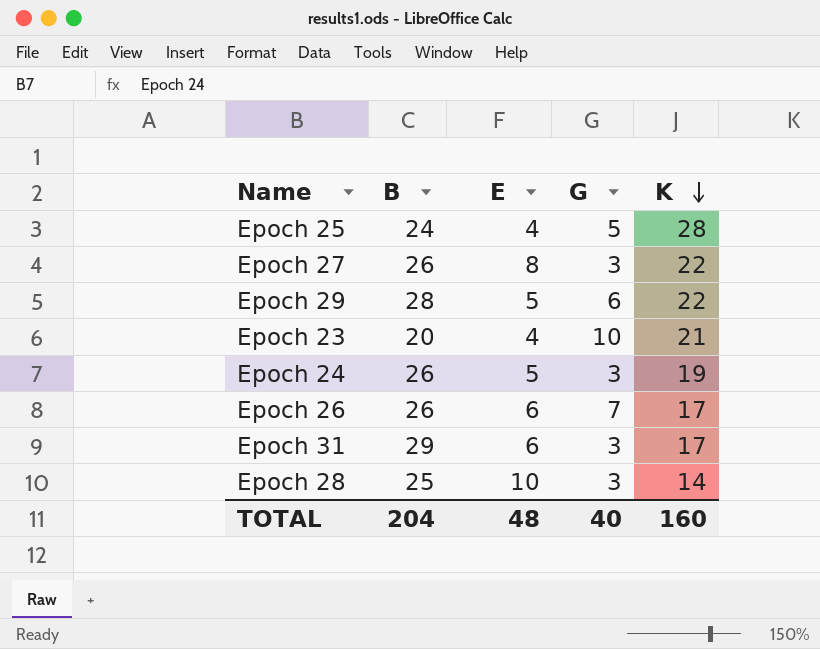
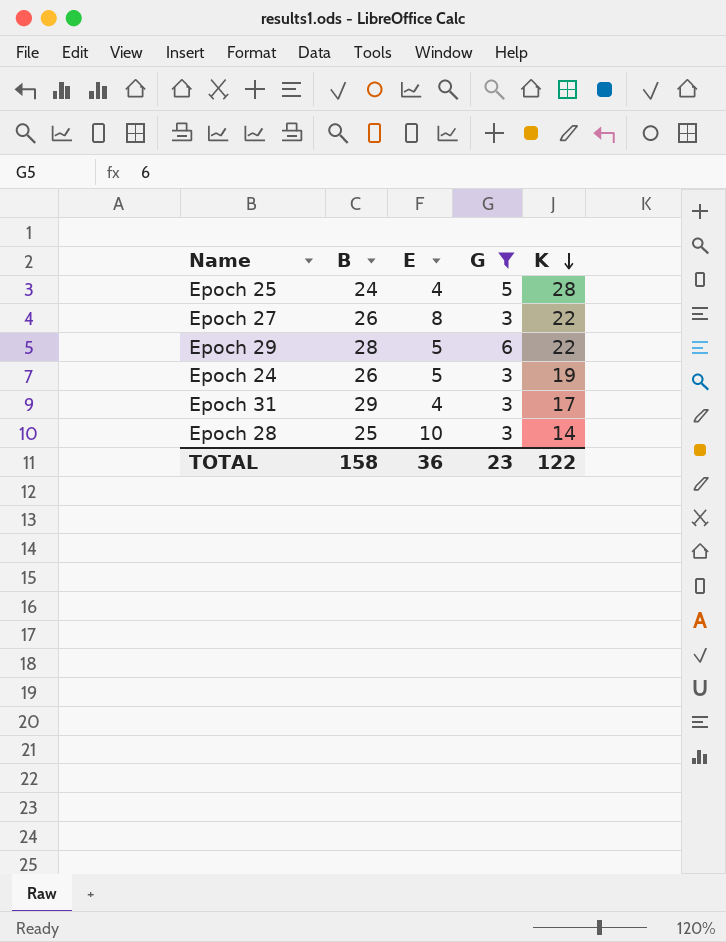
filter: none -> G <= 6
Epoch 31 | E: 6 -> 4
TOTAL | B: 204 -> 158
TOTAL | E: 48 -> 36
TOTAL | G: 40 -> 23
TOTAL | K: 160 -> 122

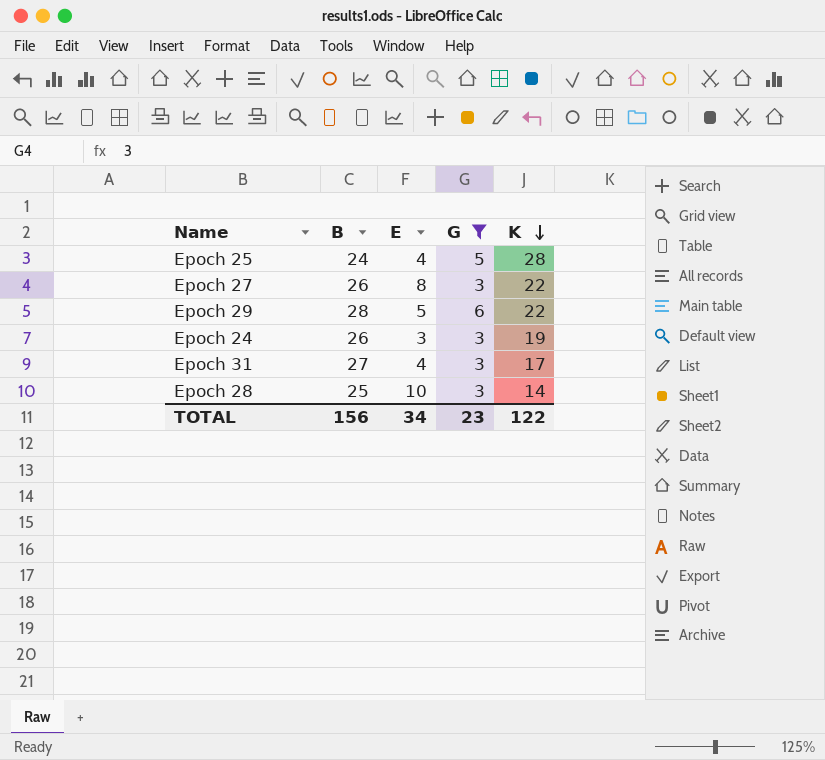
Epoch 24 | E: 5 -> 3
Epoch 31 | B: 29 -> 27
TOTAL | B: 158 -> 156
TOTAL | E: 36 -> 34

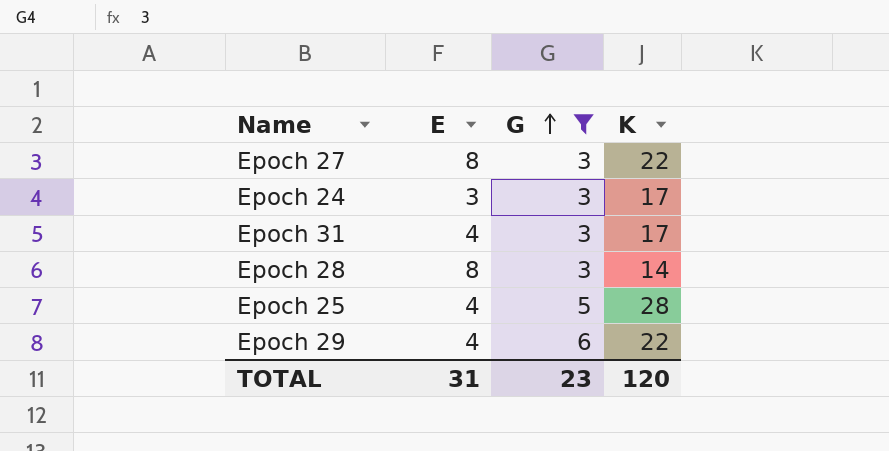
row order: K descending -> G ascending
column B | position: 2 -> none
Epoch 24 | K: 19 -> 17
Epoch 28 | E: 10 -> 8
Epoch 29 | E: 5 -> 4
TOTAL | E: 34 -> 31
TOTAL | K: 122 -> 120

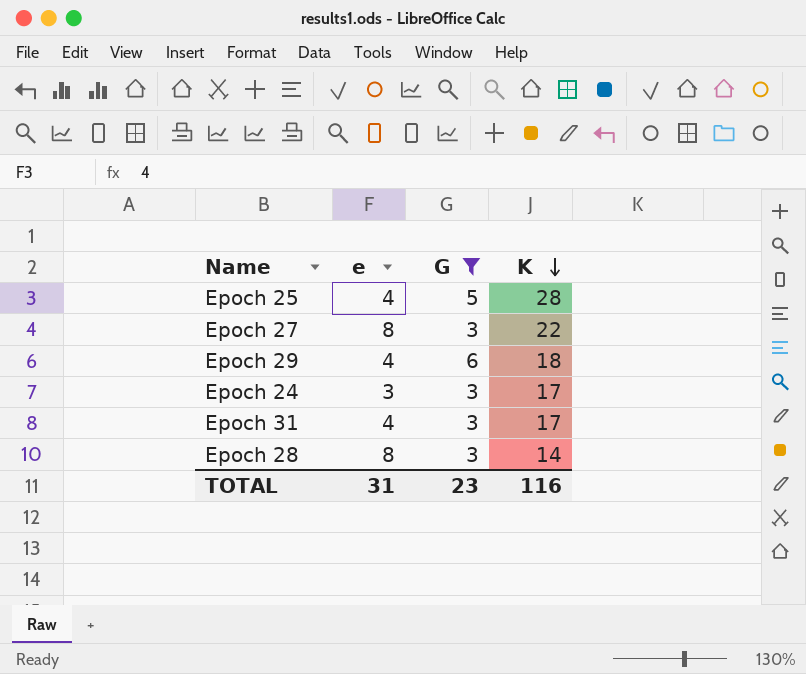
row order: G ascending -> K descending
column name: E -> e
Epoch 29 | K: 22 -> 18
TOTAL | K: 120 -> 116

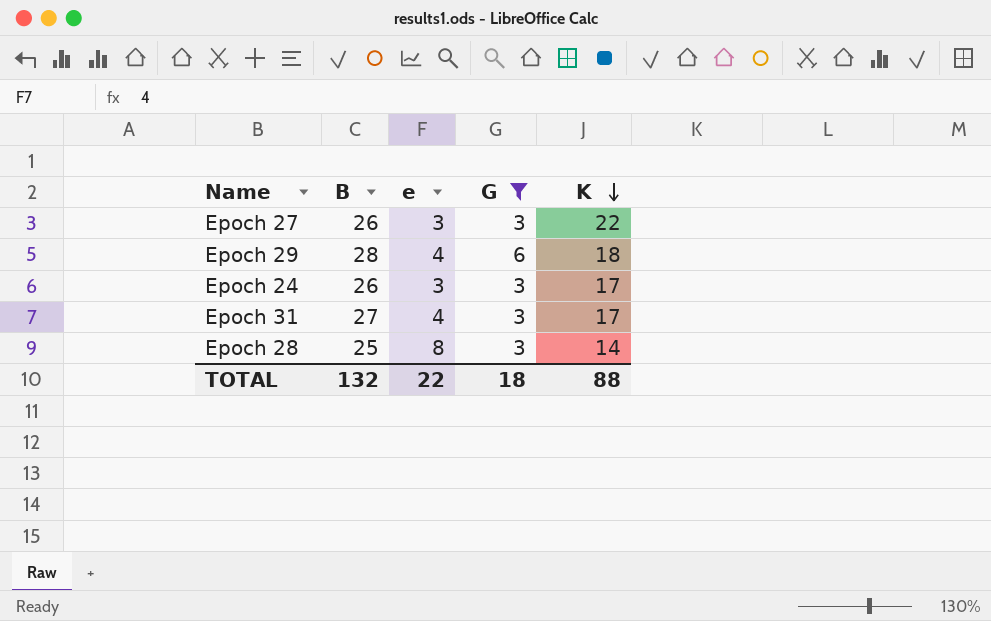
column B | position: none -> 2
row Epoch 25: 4 | 5 | 28 -> none
Epoch 27 | e: 8 -> 3
TOTAL | e: 31 -> 22
TOTAL | G: 23 -> 18
TOTAL | K: 116 -> 88

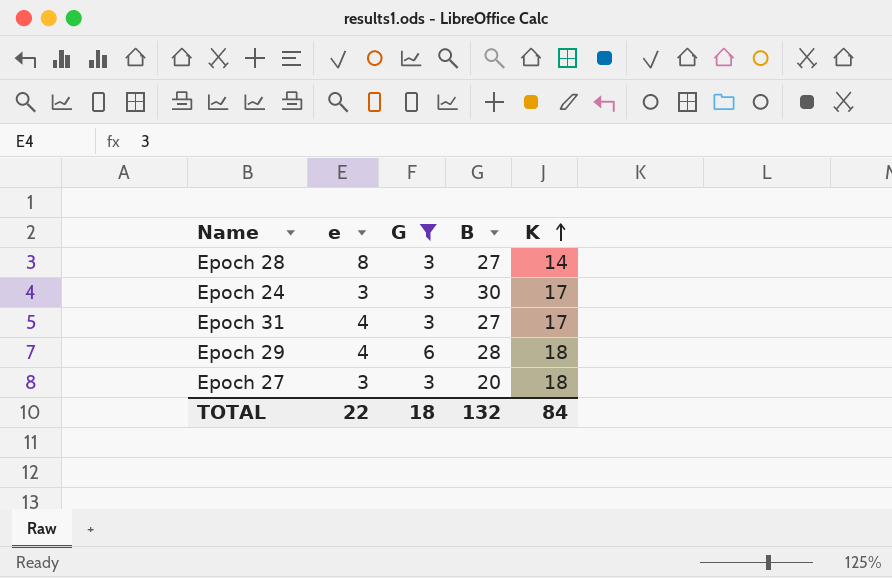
row order: K descending -> K ascending
column B | position: 2 -> 4
Epoch 28 | B: 25 -> 27
Epoch 24 | B: 26 -> 30
Epoch 27 | B: 26 -> 20
Epoch 27 | K: 22 -> 18
TOTAL | K: 88 -> 84

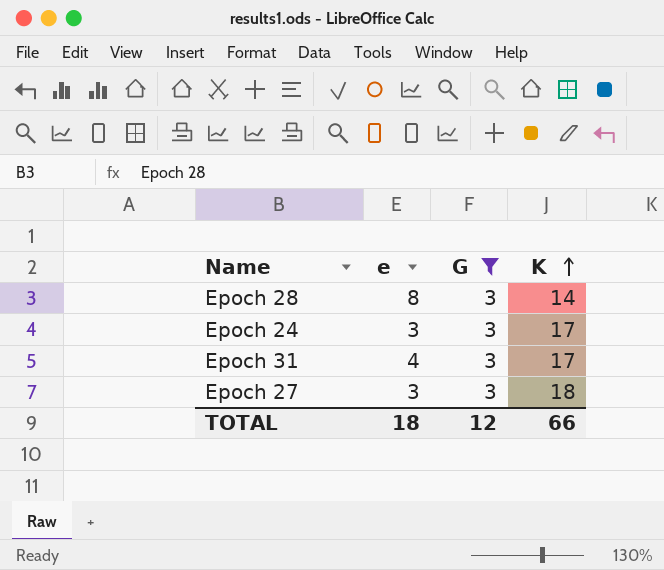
column B | position: 4 -> none
row Epoch 29: 4 | 6 | 28 | 18 -> none
TOTAL | e: 22 -> 18
TOTAL | G: 18 -> 12
TOTAL | K: 84 -> 66

